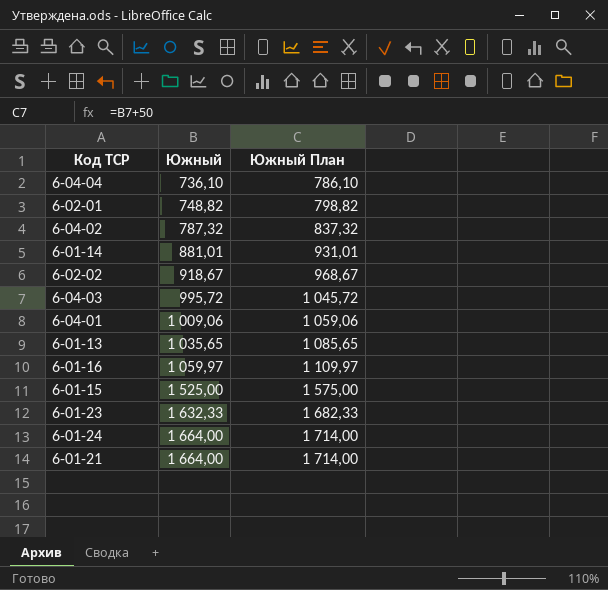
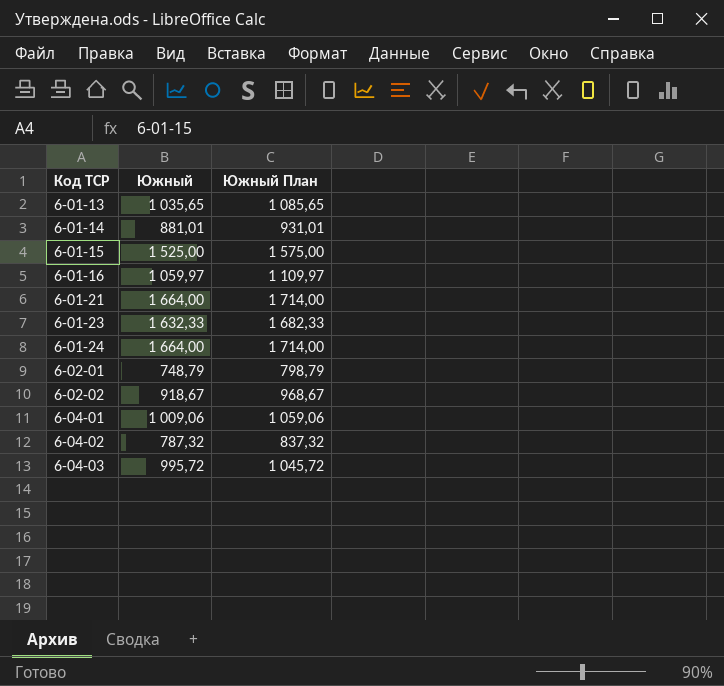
row order: Южный ascending -> Код ТСР ascending
row 6-04-04: 736,10 | 786,10 -> none
6-02-01 | Южный: 748,82 -> 748,79
6-02-01 | Южный План: 798,82 -> 798,79

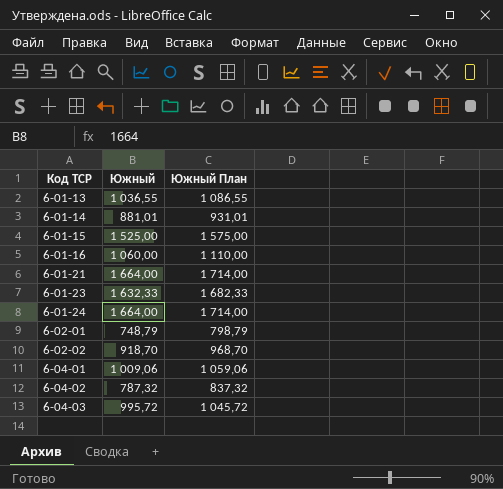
6-01-13 | Южный: 1 035,65 -> 1 036,55
6-01-13 | Южный План: 1 085,65 -> 1 086,55
6-01-16 | Южный: 1 059,97 -> 1 060,00
6-01-16 | Южный План: 1 109,97 -> 1 110,00
6-02-02 | Южный: 918,67 -> 918,70
6-02-02 | Южный План: 968,67 -> 968,70

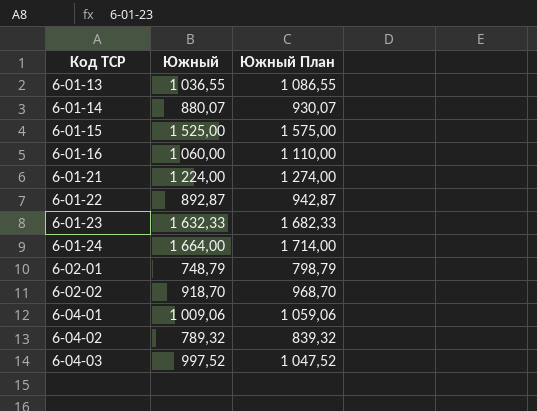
6-01-14 | Южный: 881,01 -> 880,07
6-01-14 | Южный План: 931,01 -> 930,07
6-01-21 | Южный: 1 664,00 -> 1 224,00
6-01-21 | Южный План: 1 714,00 -> 1 274,00
row 6-01-22: none -> 892,87 | 942,87
6-04-02 | Южный: 787,32 -> 789,32
6-04-02 | Южный План: 837,32 -> 839,32
6-04-03 | Южный: 995,72 -> 997,52
6-04-03 | Южный План: 1 045,72 -> 1 047,52

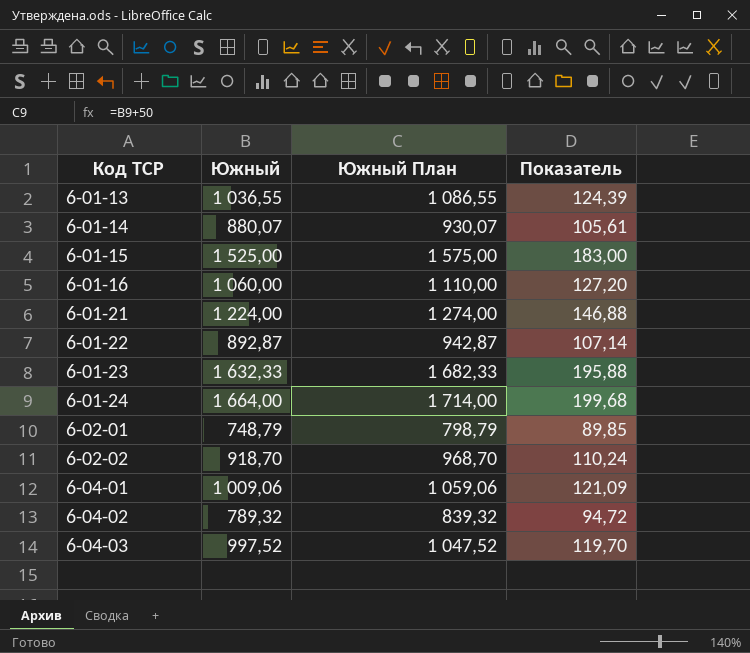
column Показатель | formula: none -> [Южный] * 0,12

